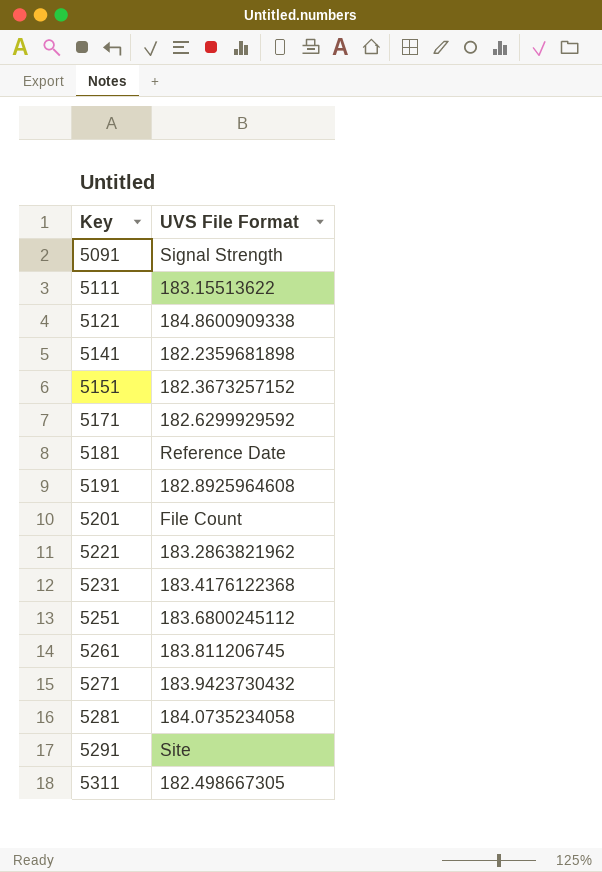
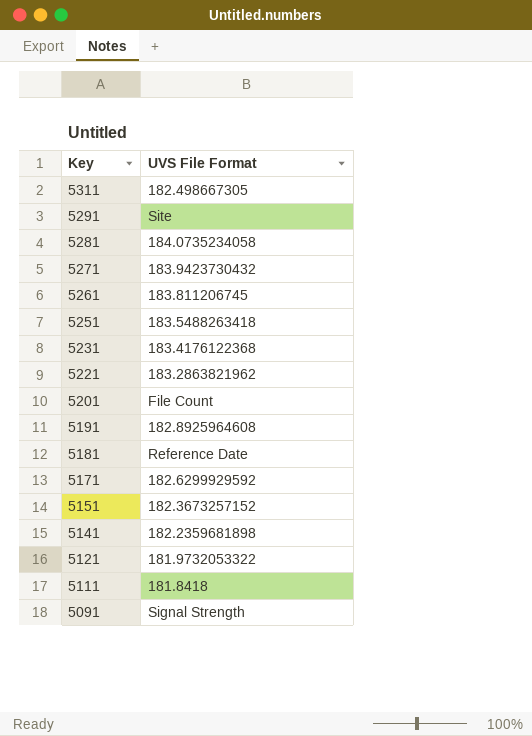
row order: Key ascending -> Key descending
5251 | UVS File Format: 183.6800245112 -> 183.5488263418
5121 | UVS File Format: 184.8600909338 -> 181.9732053322
5111 | UVS File Format: 183.15513622 -> 181.8418

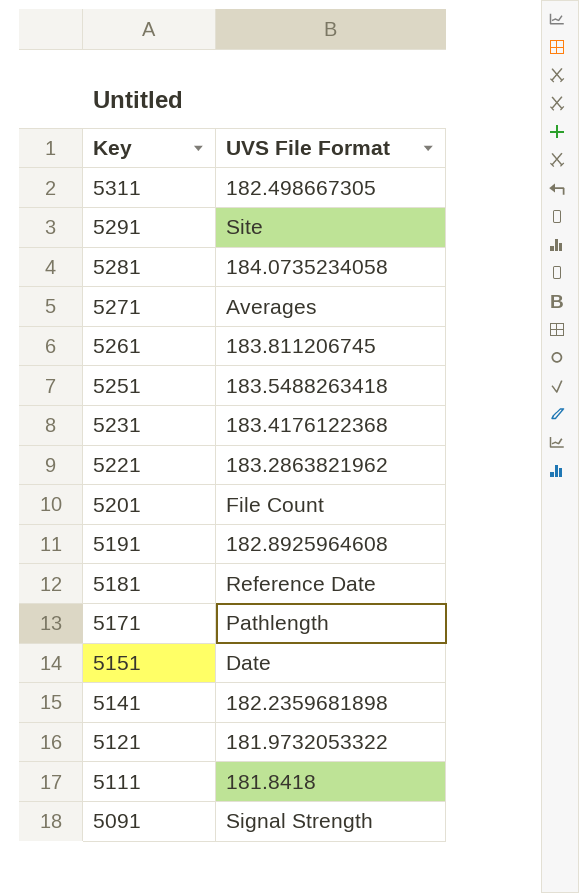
5271 | UVS File Format: 183.9423730432 -> Averages
5171 | UVS File Format: 182.6299929592 -> Pathlength
5151 | UVS File Format: 182.3673257152 -> Date

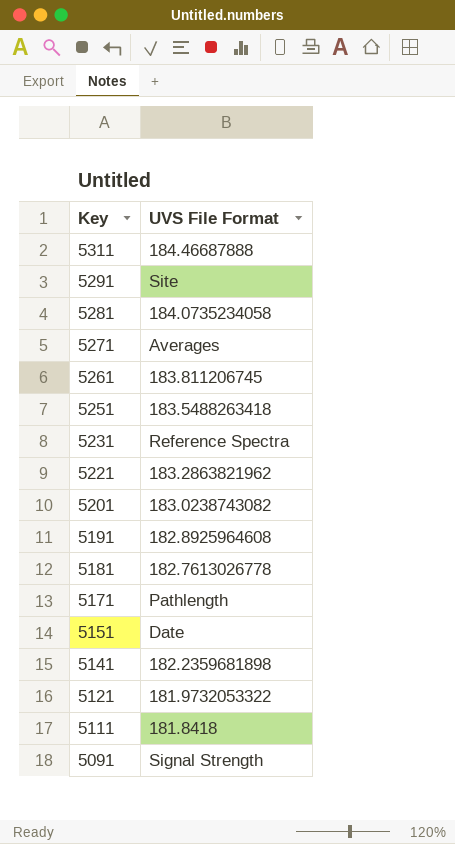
5311 | UVS File Format: 182.498667305 -> 184.46687888
5231 | UVS File Format: 183.4176122368 -> Reference Spectra
5201 | UVS File Format: File Count -> 183.0238743082
5181 | UVS File Format: Reference Date -> 182.7613026778

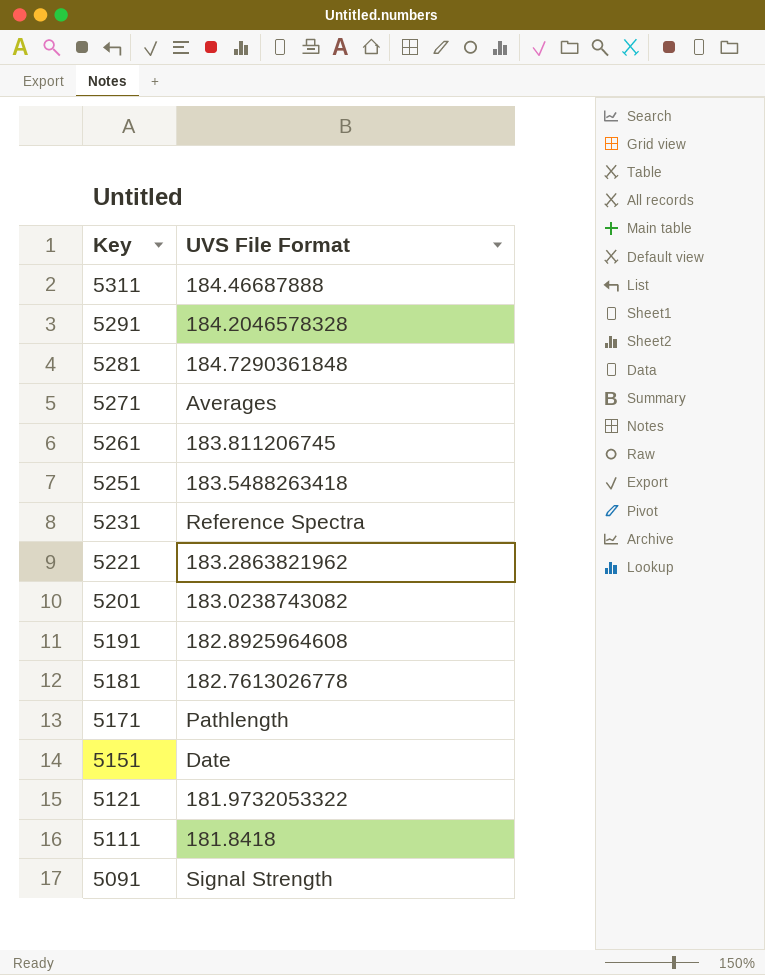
row 5141: 182.2359681898 -> none
5291 | UVS File Format: Site -> 184.2046578328
5281 | UVS File Format: 184.0735234058 -> 184.7290361848

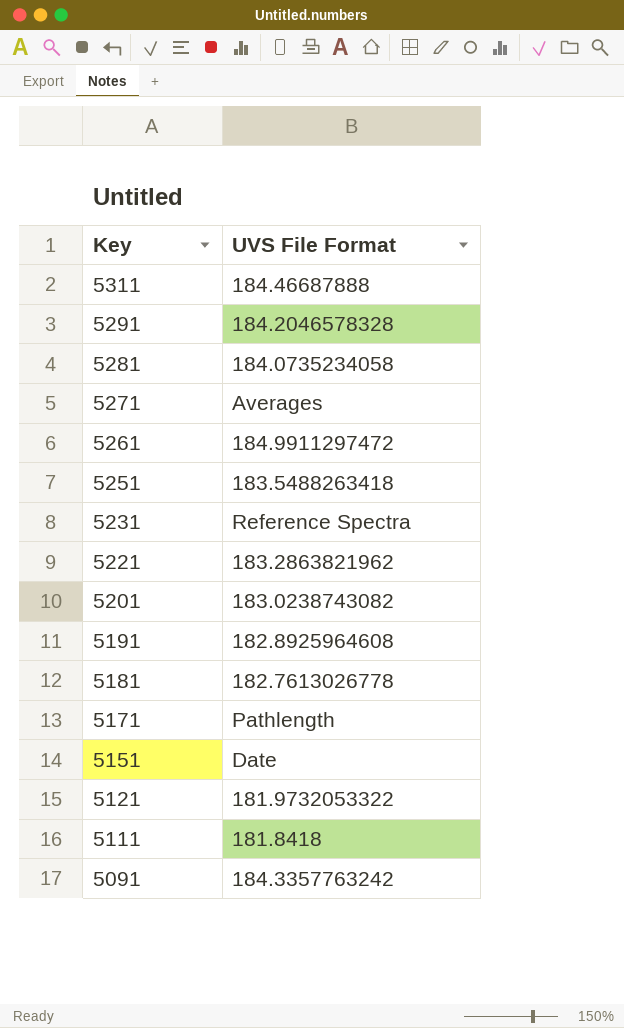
5281 | UVS File Format: 184.7290361848 -> 184.0735234058
5261 | UVS File Format: 183.811206745 -> 184.9911297472
5091 | UVS File Format: Signal Strength -> 184.3357763242

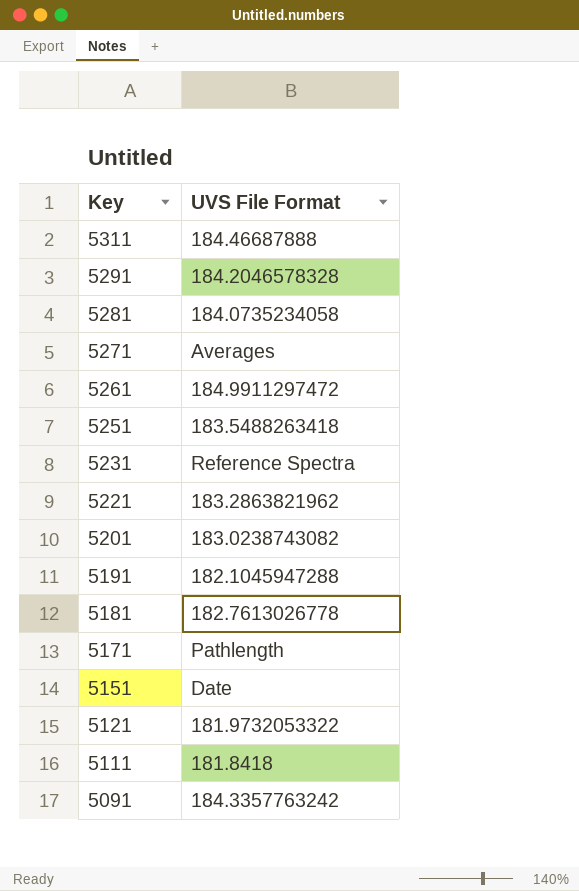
5191 | UVS File Format: 182.8925964608 -> 182.1045947288

